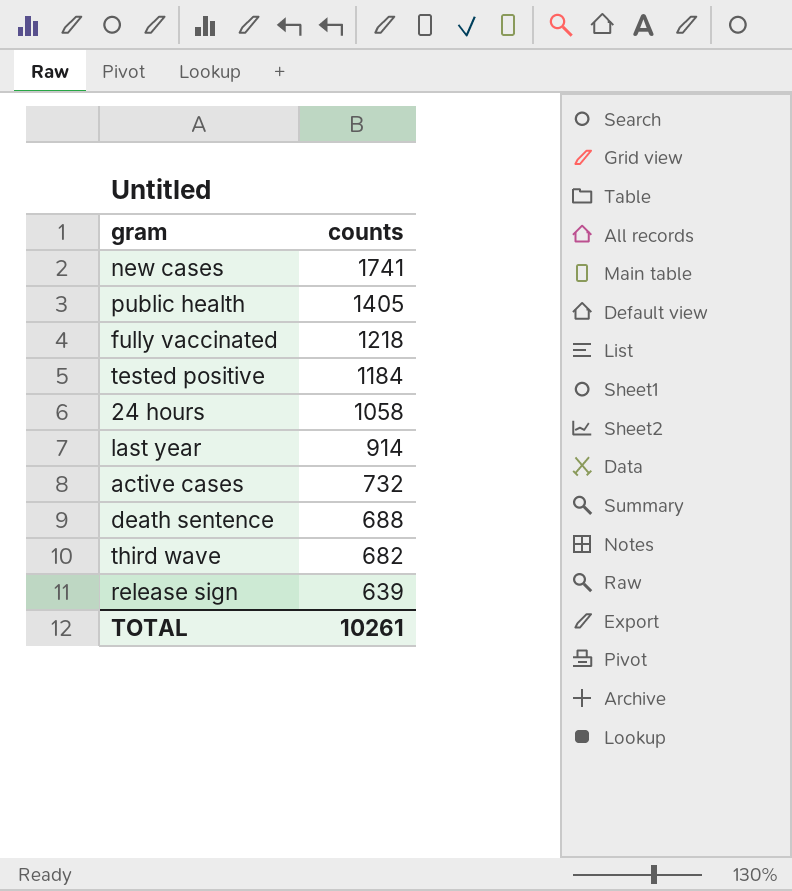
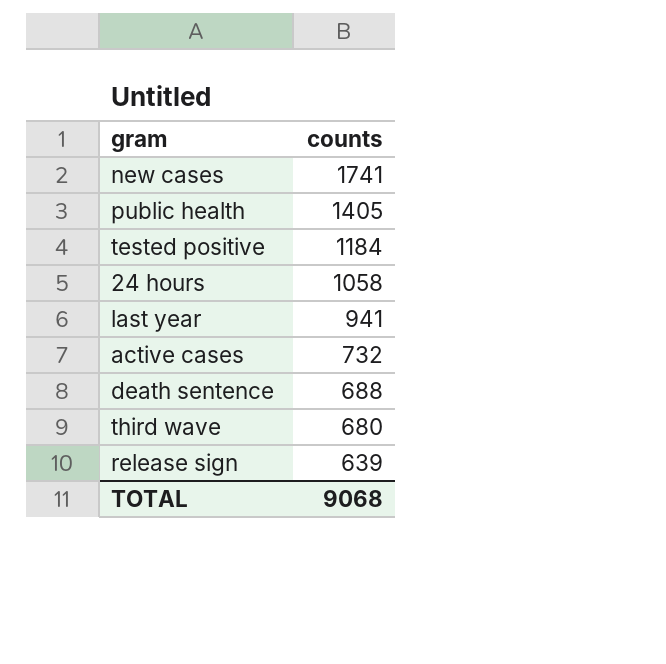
row fully vaccinated: 1218 -> none
last year | counts: 914 -> 941
third wave | counts: 682 -> 680
TOTAL | counts: 10261 -> 9068

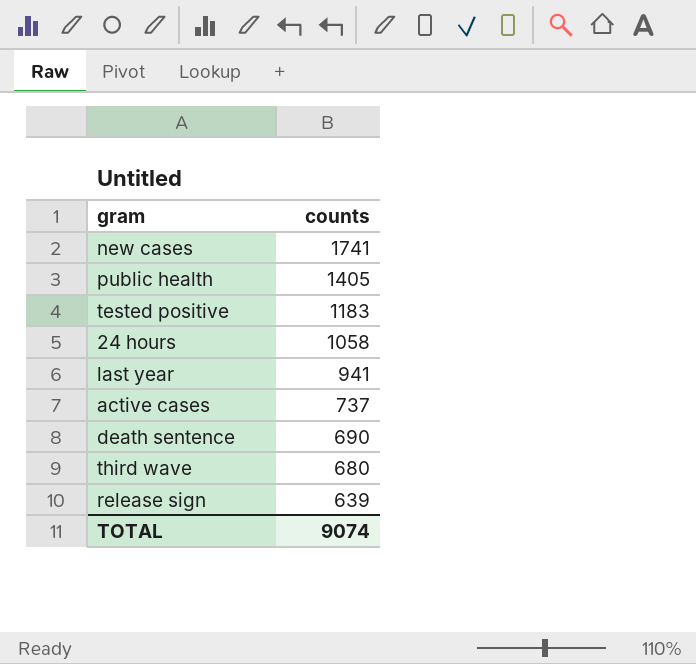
tested positive | counts: 1184 -> 1183
active cases | counts: 732 -> 737
death sentence | counts: 688 -> 690
TOTAL | counts: 9068 -> 9074

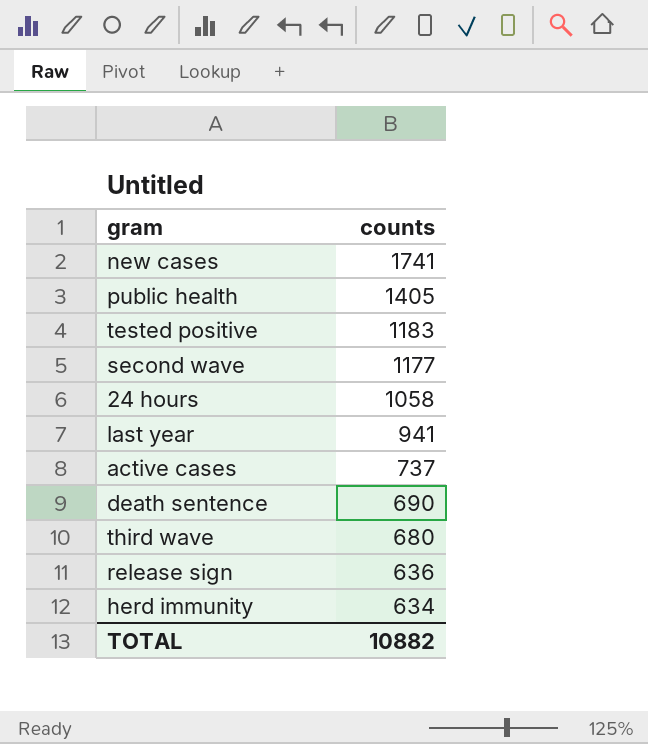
row second wave: none -> 1177
release sign | counts: 639 -> 636
row herd immunity: none -> 634
TOTAL | counts: 9074 -> 10882

